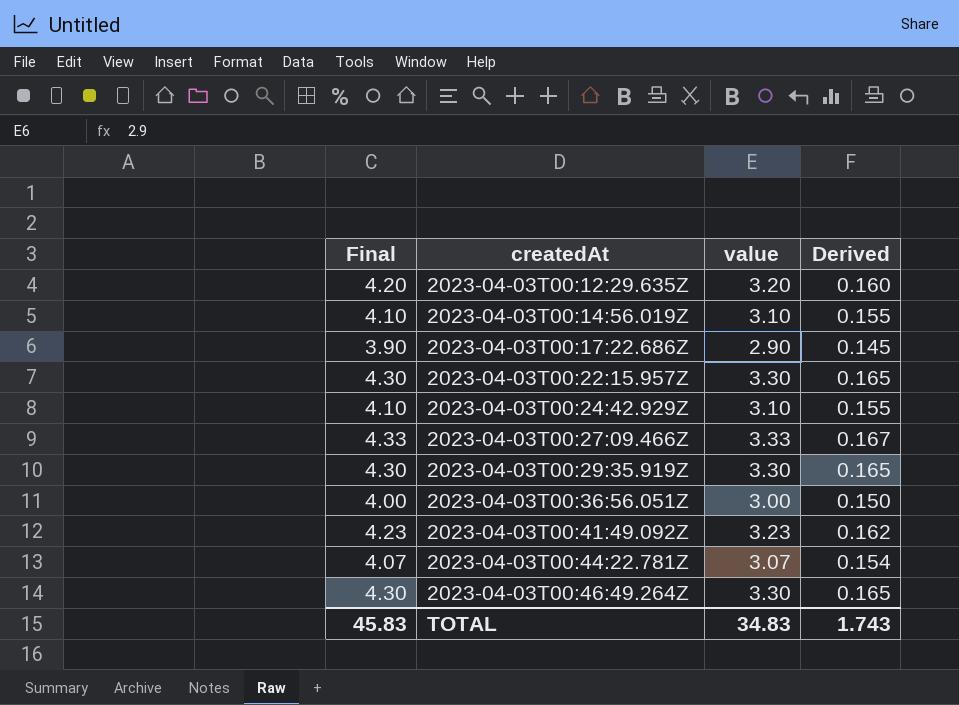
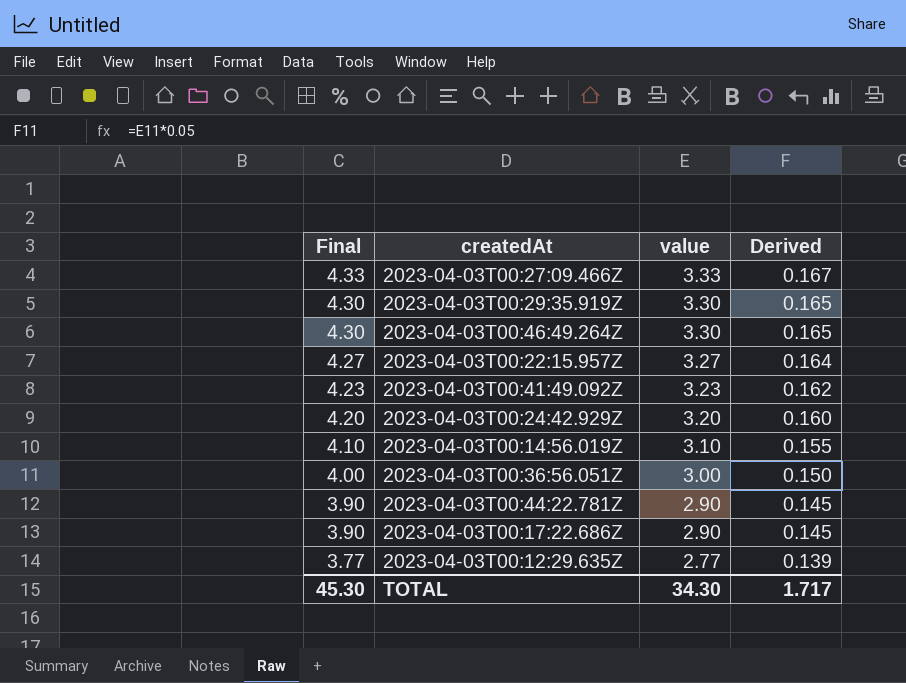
row order: createdAt ascending -> Final descending
2023-04-03T00:22:15.957Z | Final: 4.30 -> 4.27
2023-04-03T00:22:15.957Z | value: 3.30 -> 3.27
2023-04-03T00:22:15.957Z | Derived: 0.165 -> 0.164
2023-04-03T00:24:42.929Z | Final: 4.10 -> 4.20
2023-04-03T00:24:42.929Z | value: 3.10 -> 3.20
2023-04-03T00:24:42.929Z | Derived: 0.155 -> 0.160
2023-04-03T00:44:22.781Z | Final: 4.07 -> 3.90
2023-04-03T00:44:22.781Z | value: 3.07 -> 2.90
2023-04-03T00:44:22.781Z | Derived: 0.154 -> 0.145
2023-04-03T00:12:29.635Z | Final: 4.20 -> 3.77
2023-04-03T00:12:29.635Z | value: 3.20 -> 2.77
2023-04-03T00:12:29.635Z | Derived: 0.160 -> 0.139
TOTAL | Final: 45.83 -> 45.30
TOTAL | value: 34.83 -> 34.30
TOTAL | Derived: 1.743 -> 1.717

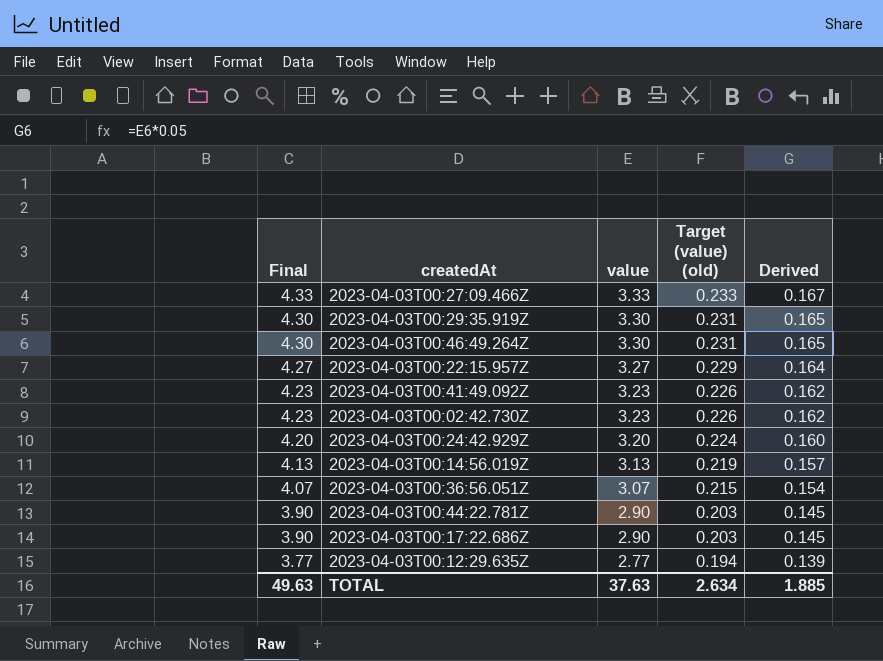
column Target (value) (old) | formula: none -> [value] * 0.07
row 2023-04-03T00:02:42.730Z: none -> 4.23 | 3.23 | 0.226 | 0.162
2023-04-03T00:14:56.019Z | Final: 4.10 -> 4.13
2023-04-03T00:14:56.019Z | value: 3.10 -> 3.13
2023-04-03T00:14:56.019Z | Derived: 0.155 -> 0.157
2023-04-03T00:36:56.051Z | Final: 4.00 -> 4.07
2023-04-03T00:36:56.051Z | value: 3.00 -> 3.07
2023-04-03T00:36:56.051Z | Derived: 0.150 -> 0.154
TOTAL | Final: 45.30 -> 49.63
TOTAL | value: 34.30 -> 37.63
TOTAL | Derived: 1.717 -> 1.885

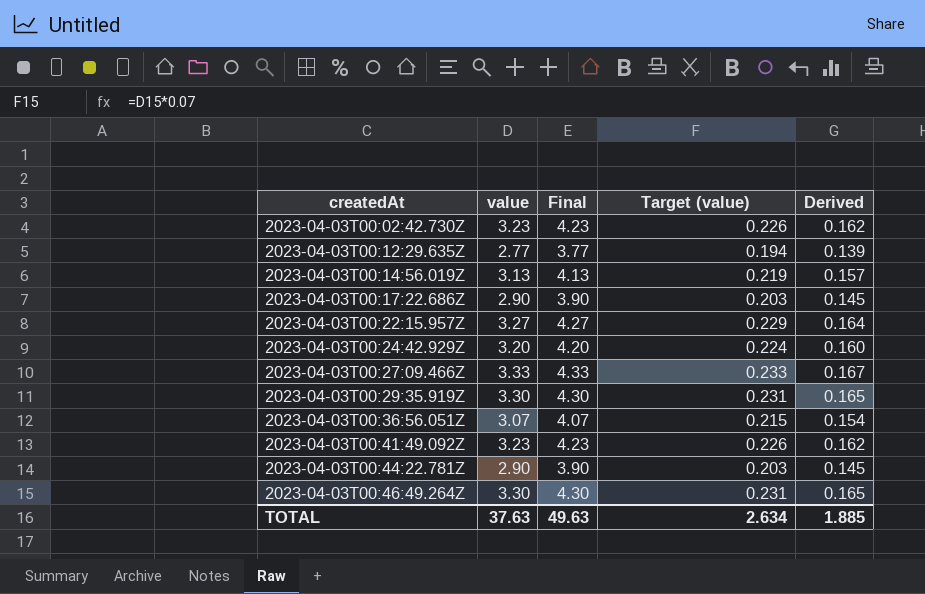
row order: Final descending -> createdAt ascending
column Final | position: 1 -> 3
column name: Target (value) (old) -> Target (value)

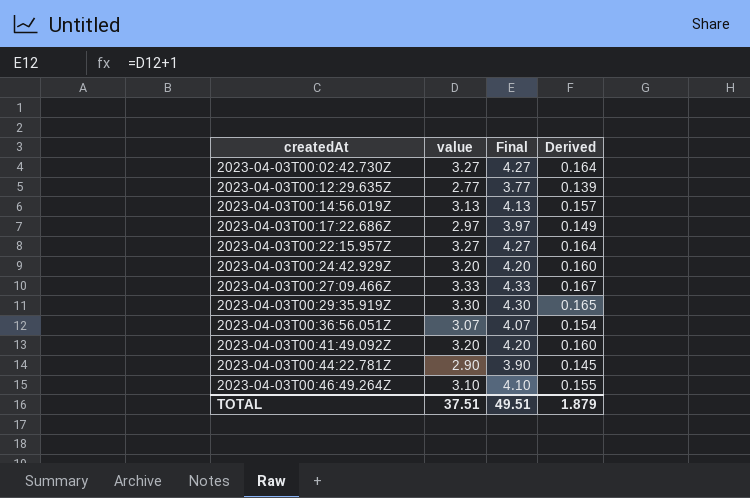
column Target (value) | formula: [value] * 0.07 -> none
2023-04-03T00:02:42.730Z | value: 3.23 -> 3.27
2023-04-03T00:02:42.730Z | Final: 4.23 -> 4.27
2023-04-03T00:02:42.730Z | Derived: 0.162 -> 0.164
2023-04-03T00:17:22.686Z | value: 2.90 -> 2.97
2023-04-03T00:17:22.686Z | Final: 3.90 -> 3.97
2023-04-03T00:17:22.686Z | Derived: 0.145 -> 0.149
2023-04-03T00:41:49.092Z | value: 3.23 -> 3.20
2023-04-03T00:41:49.092Z | Final: 4.23 -> 4.20
2023-04-03T00:41:49.092Z | Derived: 0.162 -> 0.160
2023-04-03T00:46:49.264Z | value: 3.30 -> 3.10
2023-04-03T00:46:49.264Z | Final: 4.30 -> 4.10
2023-04-03T00:46:49.264Z | Derived: 0.165 -> 0.155
TOTAL | value: 37.63 -> 37.51
TOTAL | Final: 49.63 -> 49.51
TOTAL | Derived: 1.885 -> 1.879

